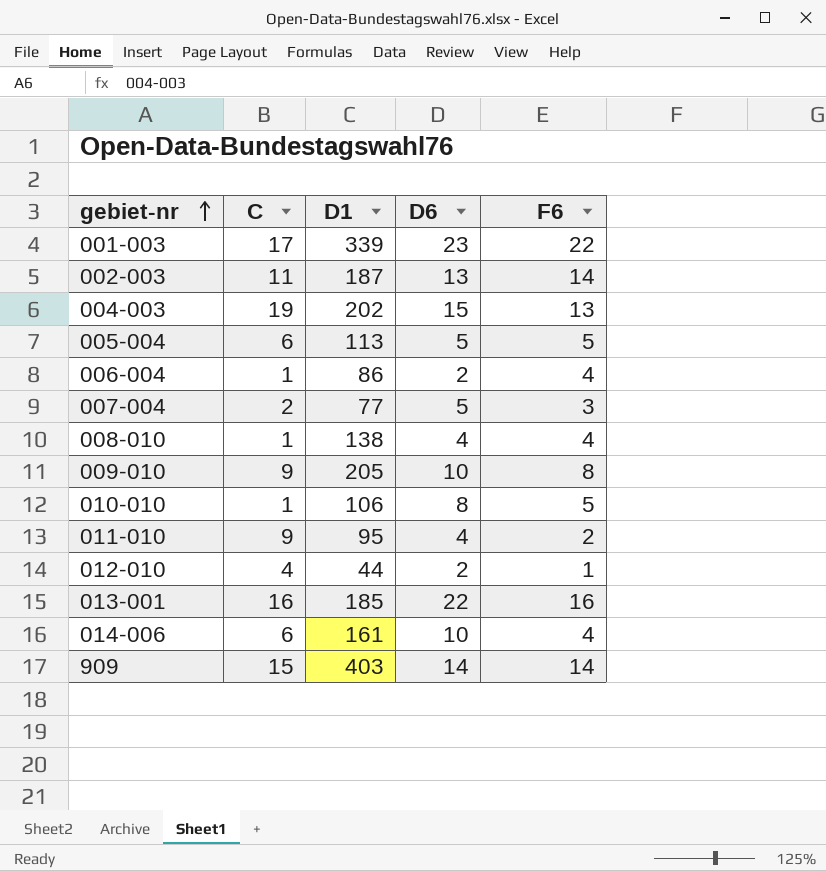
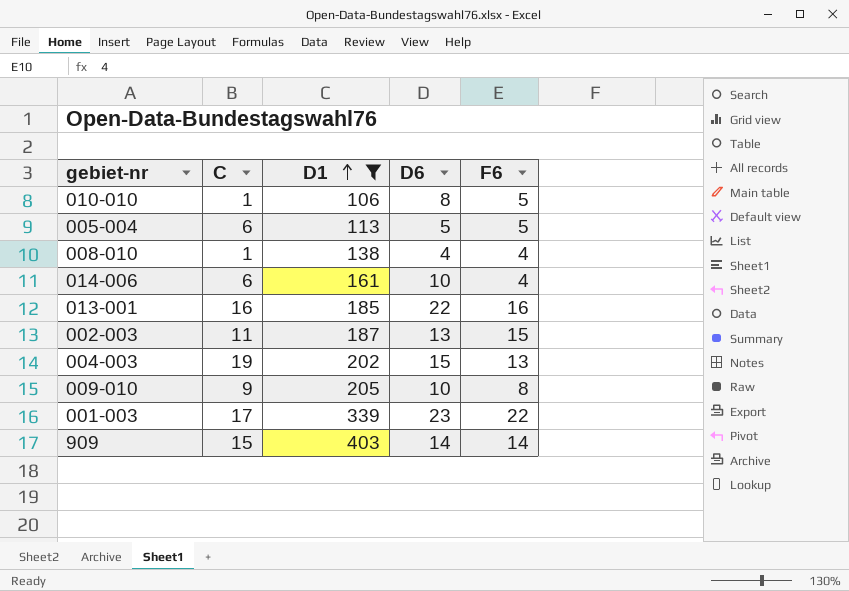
filter: none -> D1 >= 106
row order: gebiet-nr ascending -> D1 ascending
002-003 | F6: 14 -> 15

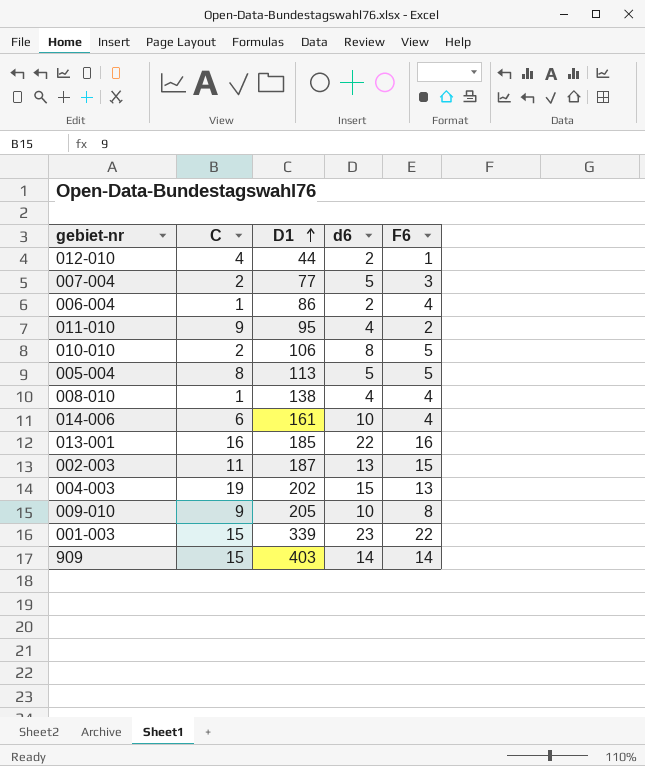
filter: D1 >= 106 -> none
column name: D6 -> d6
010-010 | C: 1 -> 2
005-004 | C: 6 -> 8
001-003 | C: 17 -> 15

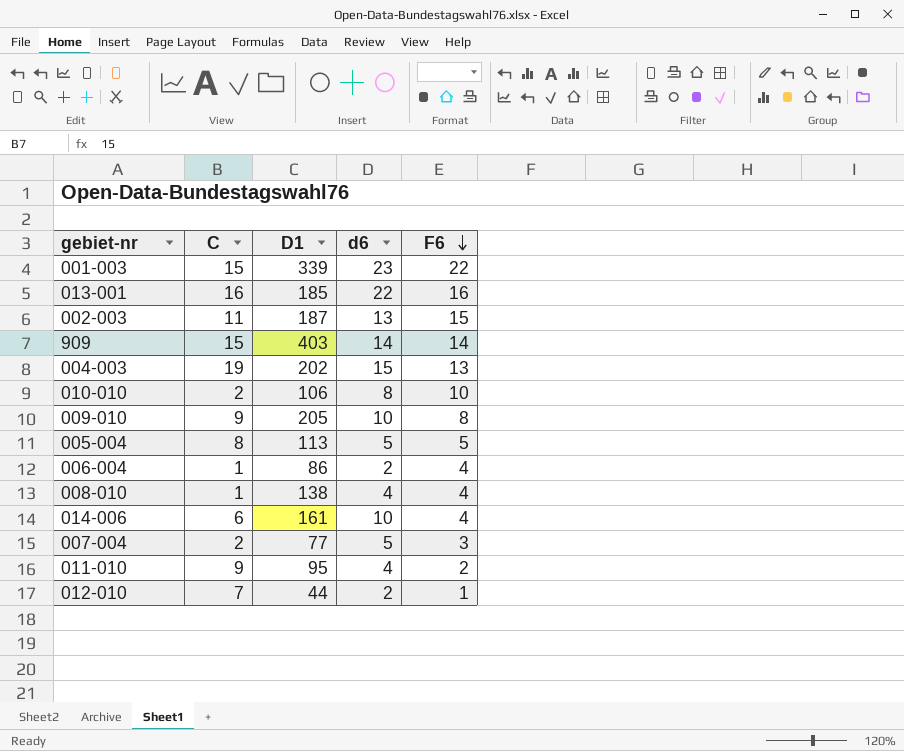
row order: D1 ascending -> F6 descending
010-010 | F6: 5 -> 10
012-010 | C: 4 -> 7

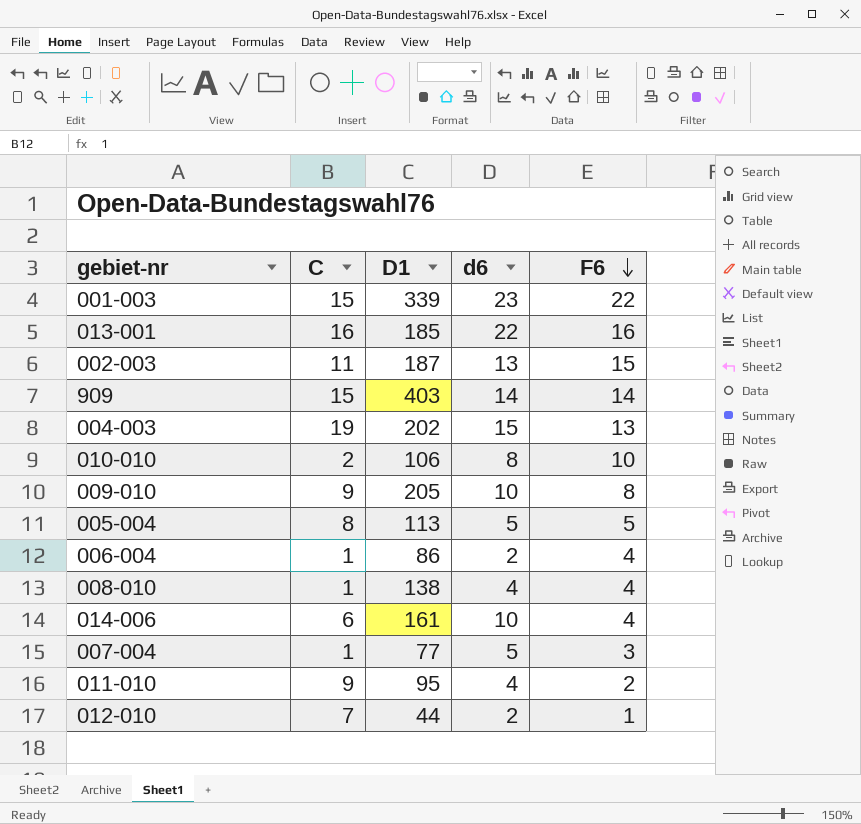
007-004 | C: 2 -> 1

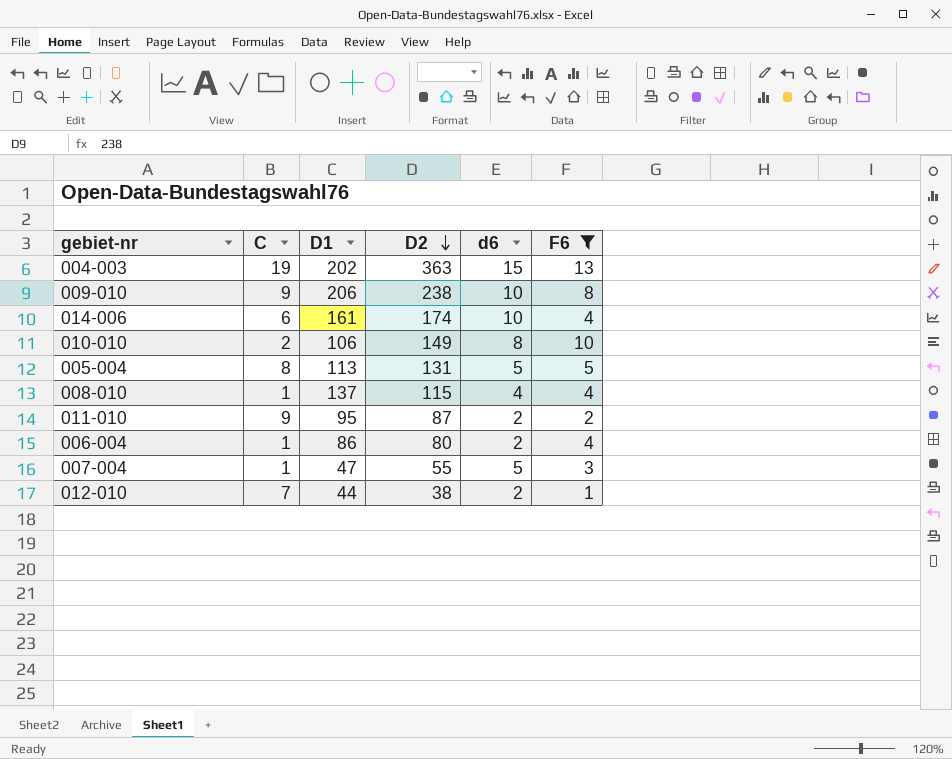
filter: none -> F6 <= 13
row order: F6 descending -> D2 descending
column D2 | position: none -> 4
009-010 | D1: 205 -> 206
008-010 | D1: 138 -> 137
011-010 | d6: 4 -> 2
007-004 | D1: 77 -> 47

